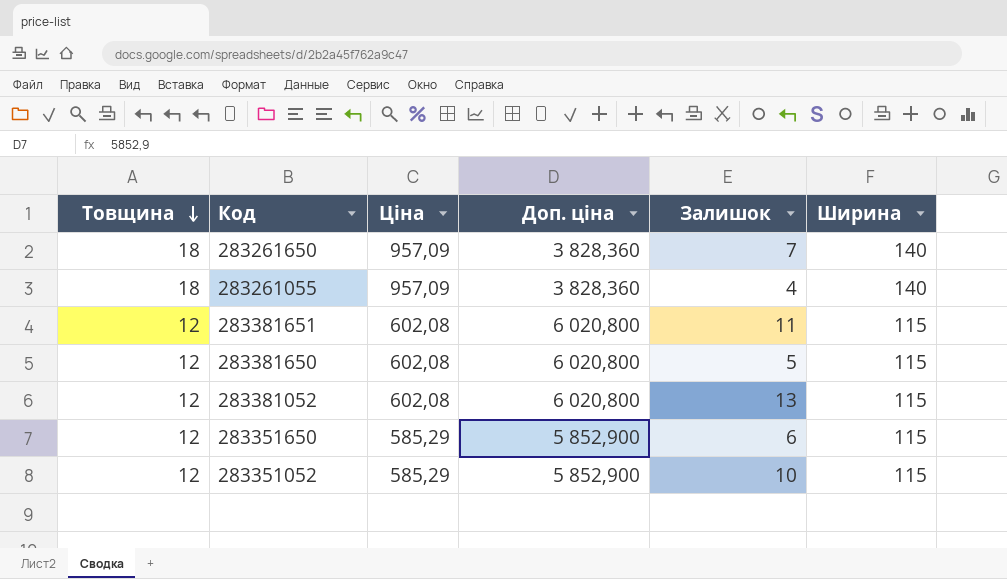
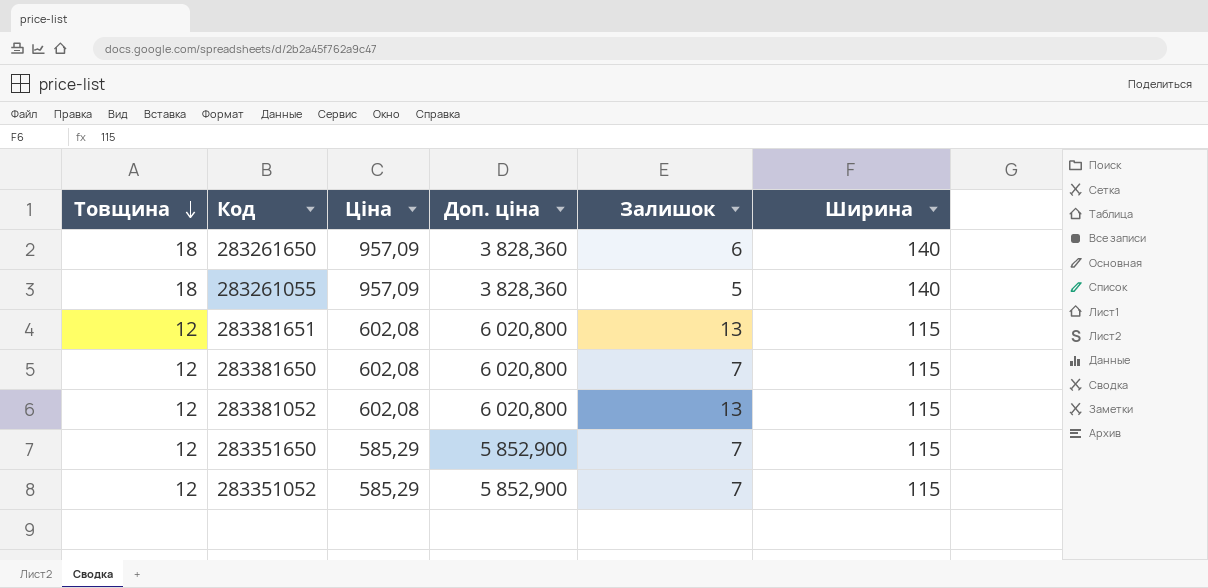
283261650 | Залишок: 7 -> 6
283261055 | Залишок: 4 -> 5
283381651 | Залишок: 11 -> 13
283381650 | Залишок: 5 -> 7
283351650 | Залишок: 6 -> 7
283351052 | Залишок: 10 -> 7

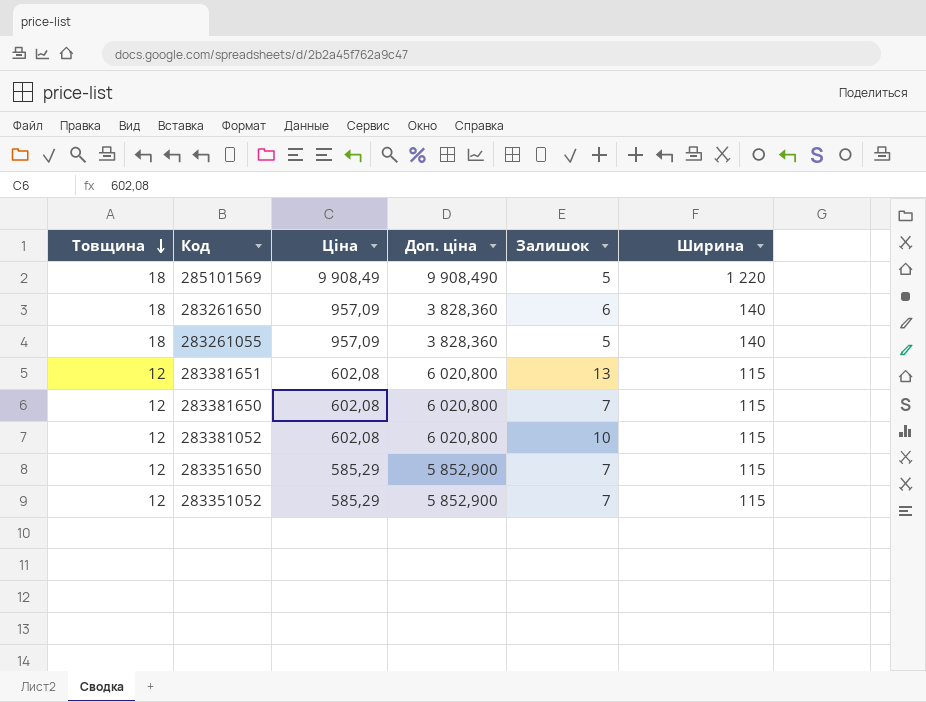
row 285101569: none -> 18 | 9 908,49 | 9 908,490 | 5 | 1 220
283381052 | Залишок: 13 -> 10

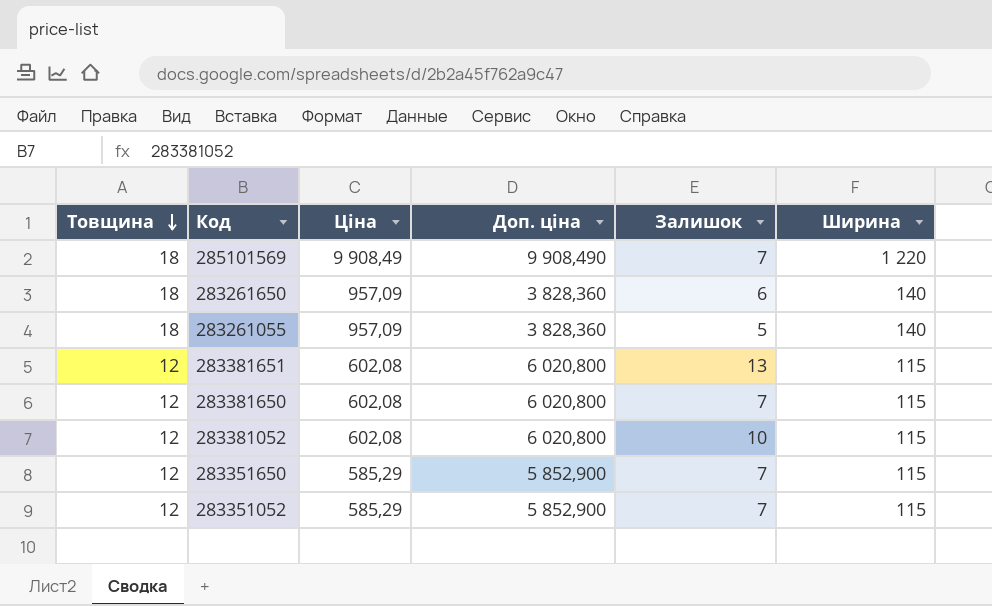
285101569 | Залишок: 5 -> 7

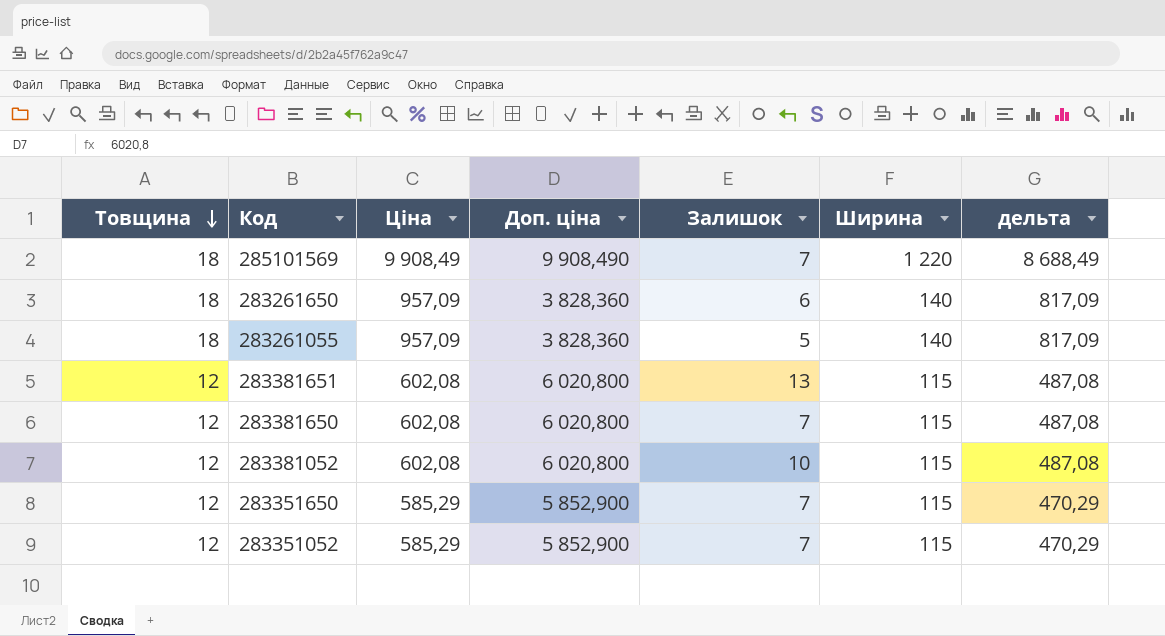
column дельта | formula: none -> [Ціна] - [Ширина]

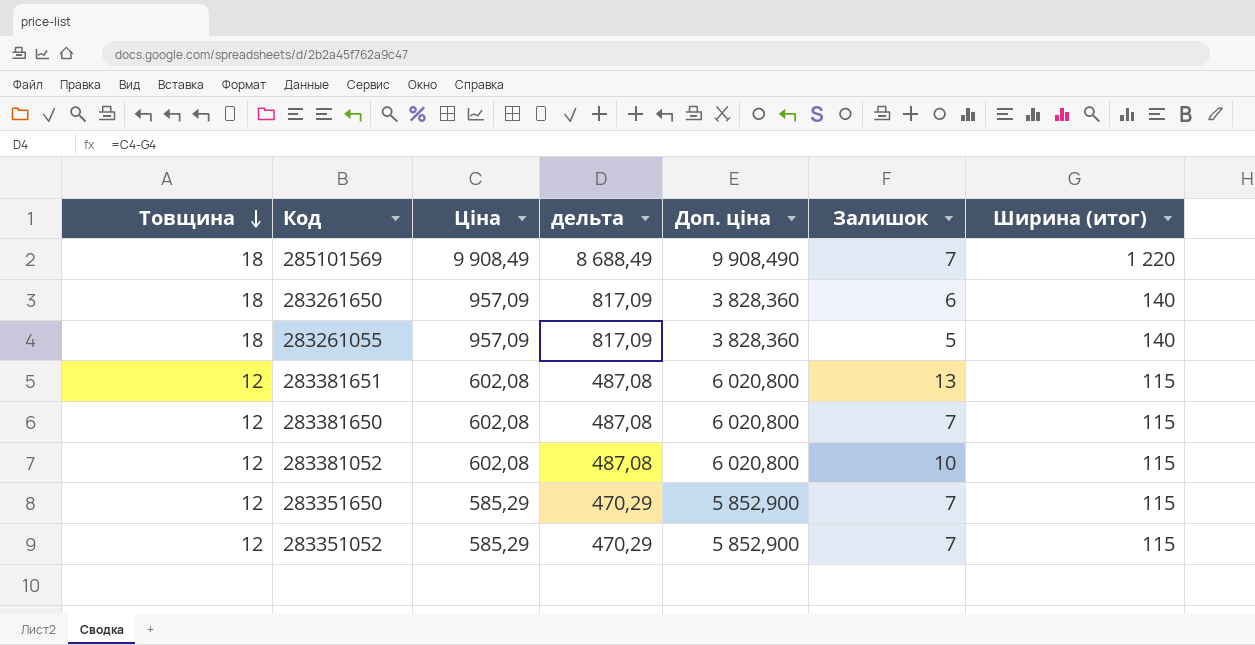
column дельта | position: 7 -> 4
column name: Ширина -> Ширина (итог)

